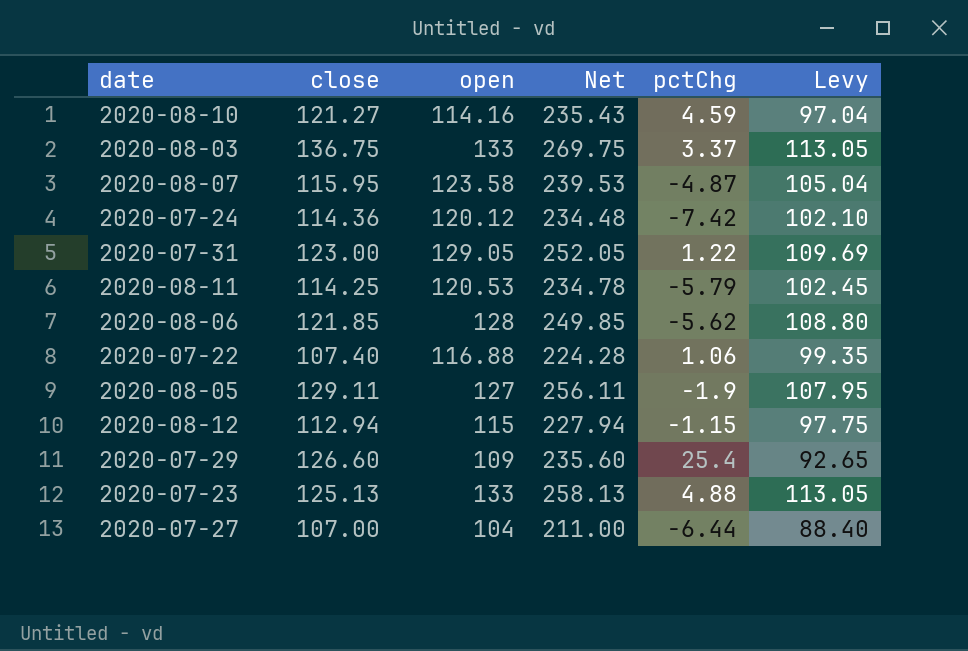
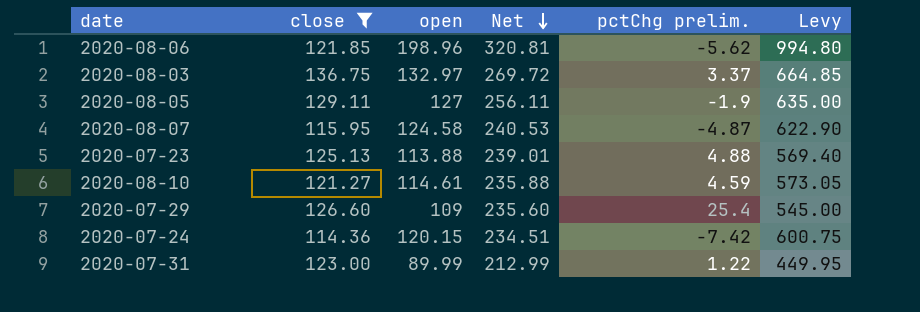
filter: none -> close >= 114.36
row order: none -> Net descending
column name: pctChg -> pctChg prelim.
column Levy | formula: [open] * 0.85 -> [open] * 5
2020-08-06 | open: 128 -> 198.96
2020-08-06 | Net: 249.85 -> 320.81
2020-08-03 | open: 133 -> 132.97
2020-08-03 | Net: 269.75 -> 269.72
2020-08-07 | open: 123.58 -> 124.58
2020-08-07 | Net: 239.53 -> 240.53
2020-07-23 | open: 133 -> 113.88
2020-07-23 | Net: 258.13 -> 239.01
2020-08-10 | open: 114.16 -> 114.61
2020-08-10 | Net: 235.43 -> 235.88
2020-07-24 | open: 120.12 -> 120.15
2020-07-24 | Net: 234.48 -> 234.51
2020-07-31 | open: 129.05 -> 89.99
2020-07-31 | Net: 252.05 -> 212.99

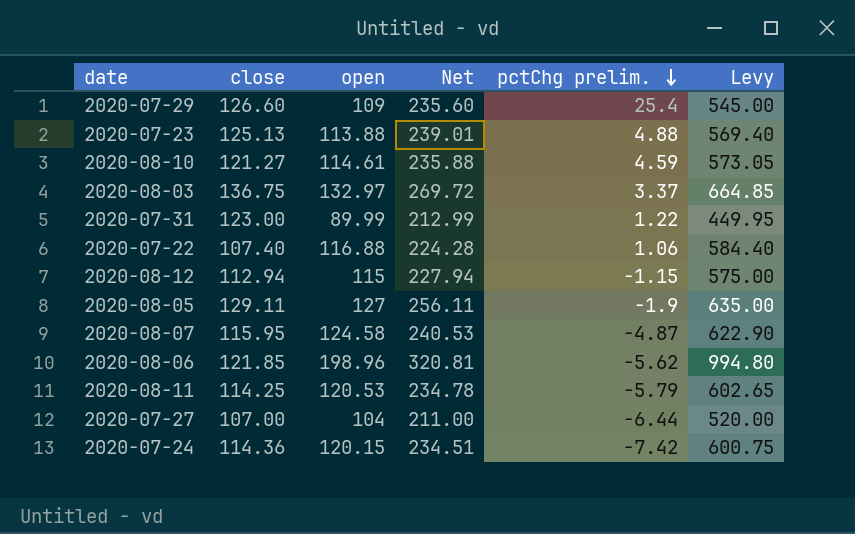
filter: close >= 114.36 -> none
row order: Net descending -> pctChg prelim. descending

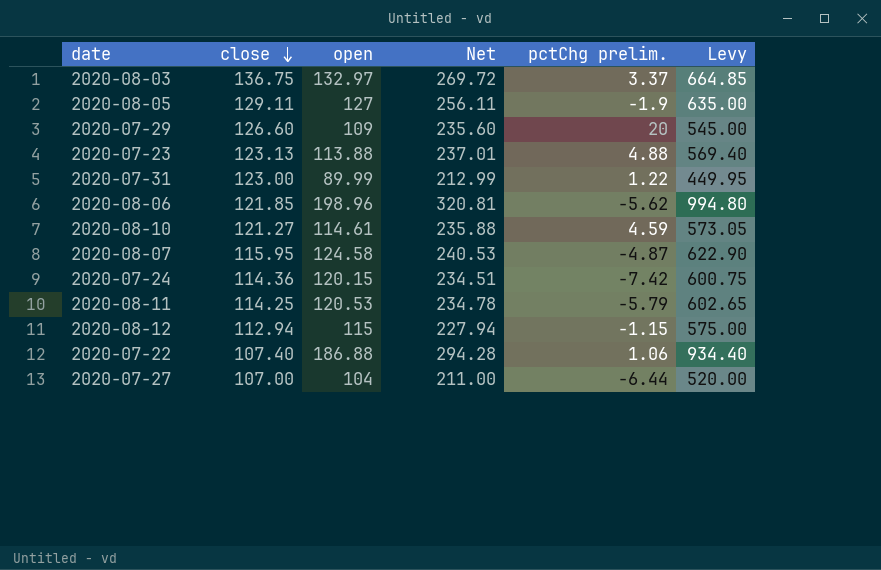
row order: pctChg prelim. descending -> close descending
2020-07-29 | pctChg prelim.: 25.4 -> 20
2020-07-23 | close: 125.13 -> 123.13
2020-07-23 | Net: 239.01 -> 237.01
2020-07-22 | open: 116.88 -> 186.88
2020-07-22 | Net: 224.28 -> 294.28
2020-07-22 | Levy: 584.40 -> 934.40

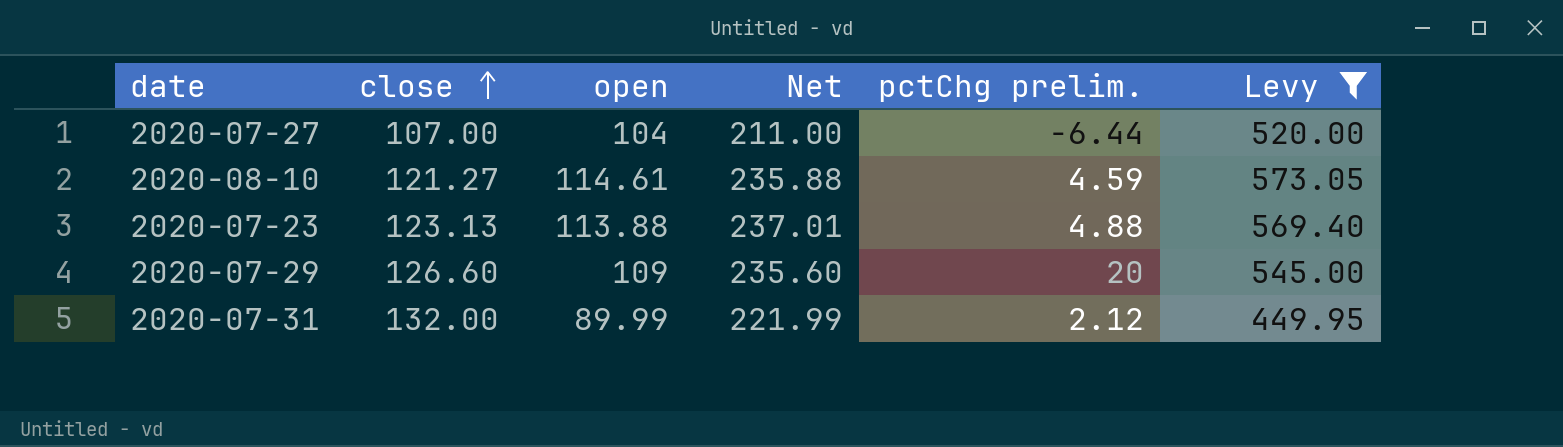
filter: none -> Levy <= 573.05
row order: close descending -> close ascending
2020-07-31 | close: 123.00 -> 132.00
2020-07-31 | Net: 212.99 -> 221.99
2020-07-31 | pctChg prelim.: 1.22 -> 2.12

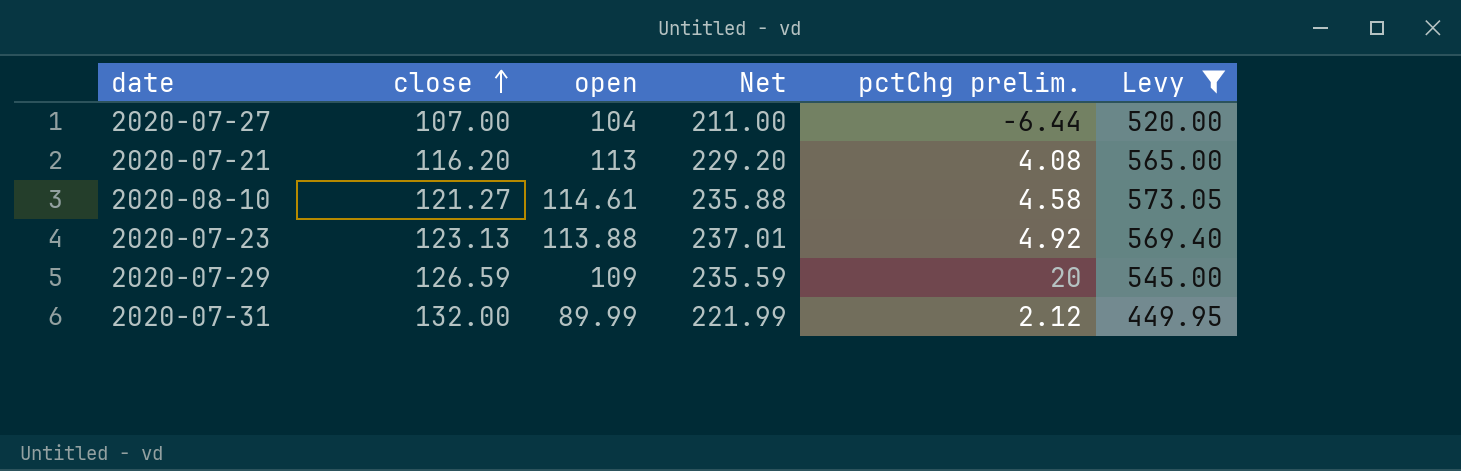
row 2020-07-21: none -> 116.20 | 113 | 229.20 | 4.08 | 565.00
2020-08-10 | pctChg prelim.: 4.59 -> 4.58
2020-07-23 | pctChg prelim.: 4.88 -> 4.92
2020-07-29 | close: 126.60 -> 126.59
2020-07-29 | Net: 235.60 -> 235.59

